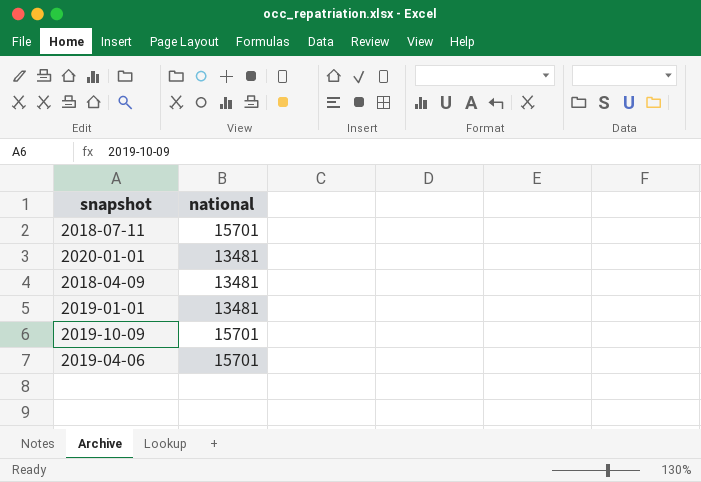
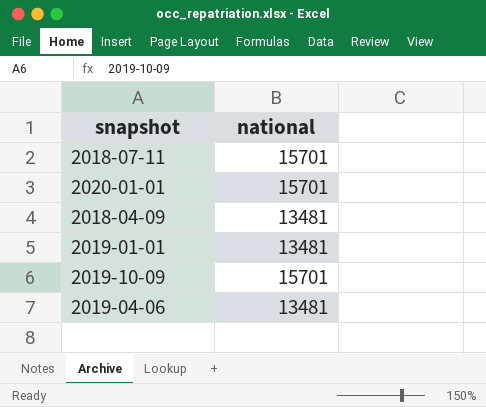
2020-01-01 | national: 13481 -> 15701
2019-04-06 | national: 15701 -> 13481

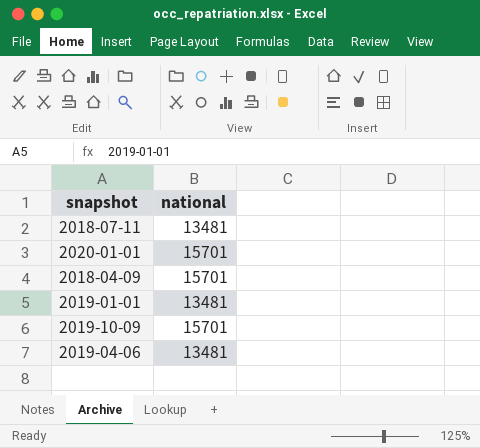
2018-07-11 | national: 15701 -> 13481
2018-04-09 | national: 13481 -> 15701

